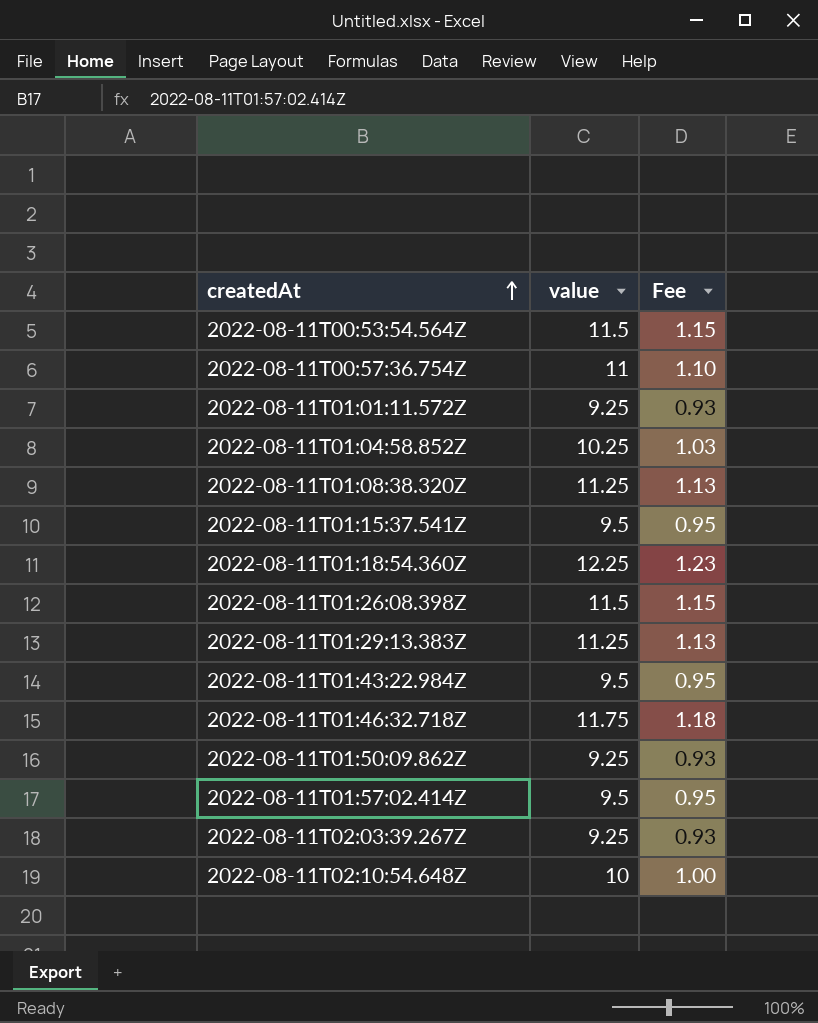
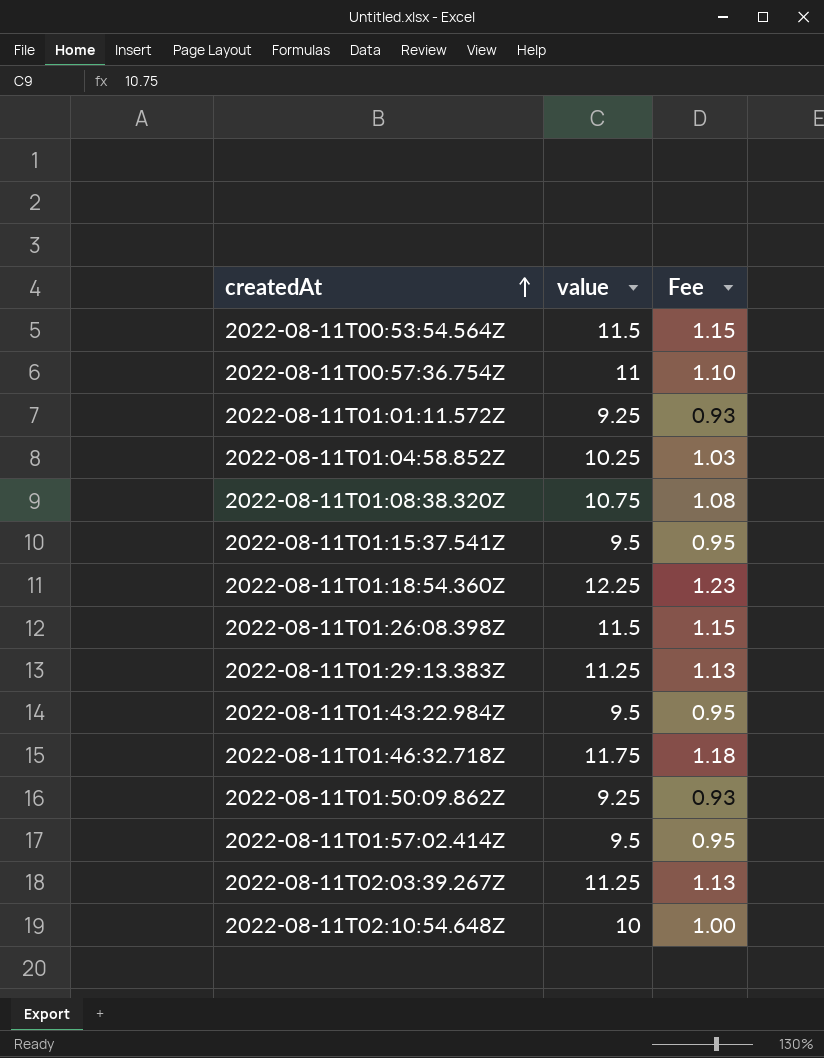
2022-08-11T01:08:38.320Z | value: 11.25 -> 10.75
2022-08-11T01:08:38.320Z | Fee: 1.13 -> 1.08
2022-08-11T02:03:39.267Z | value: 9.25 -> 11.25
2022-08-11T02:03:39.267Z | Fee: 0.93 -> 1.13

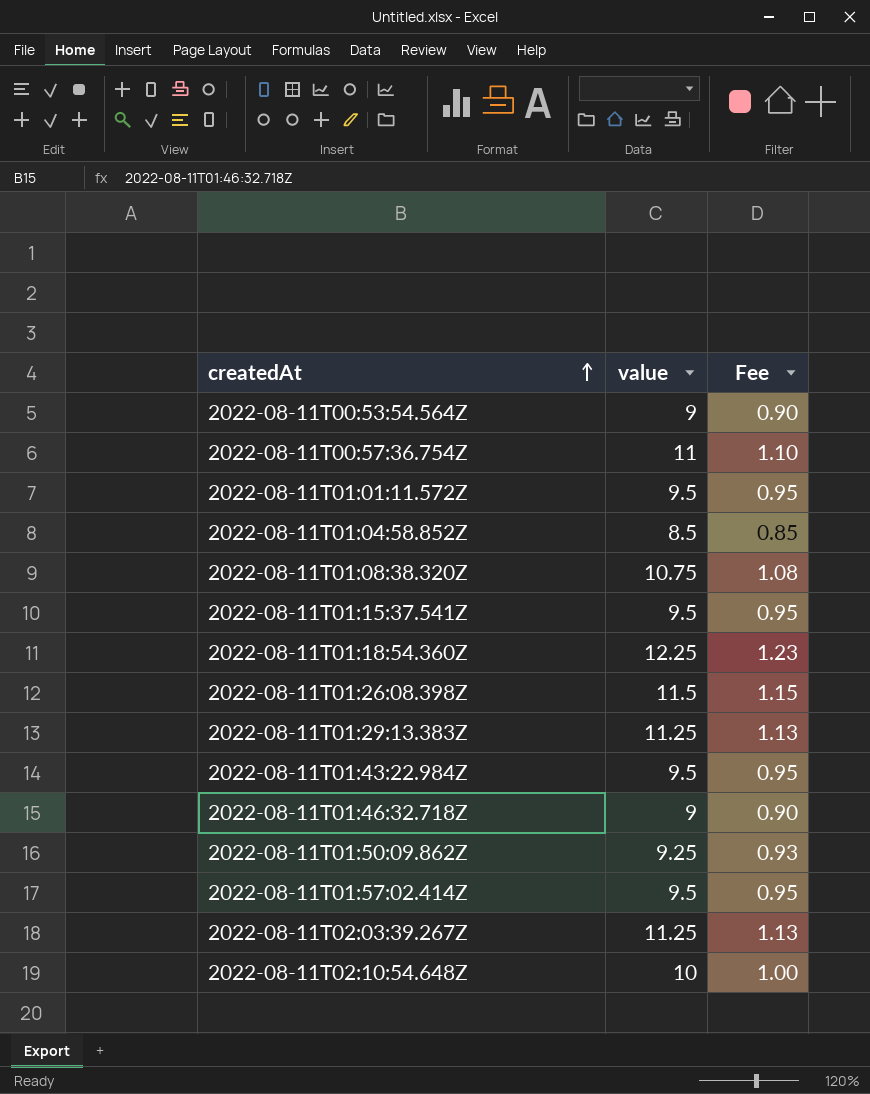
2022-08-11T00:53:54.564Z | value: 11.5 -> 9
2022-08-11T00:53:54.564Z | Fee: 1.15 -> 0.90
2022-08-11T01:01:11.572Z | value: 9.25 -> 9.5
2022-08-11T01:01:11.572Z | Fee: 0.93 -> 0.95
2022-08-11T01:04:58.852Z | value: 10.25 -> 8.5
2022-08-11T01:04:58.852Z | Fee: 1.03 -> 0.85
2022-08-11T01:46:32.718Z | value: 11.75 -> 9
2022-08-11T01:46:32.718Z | Fee: 1.18 -> 0.90

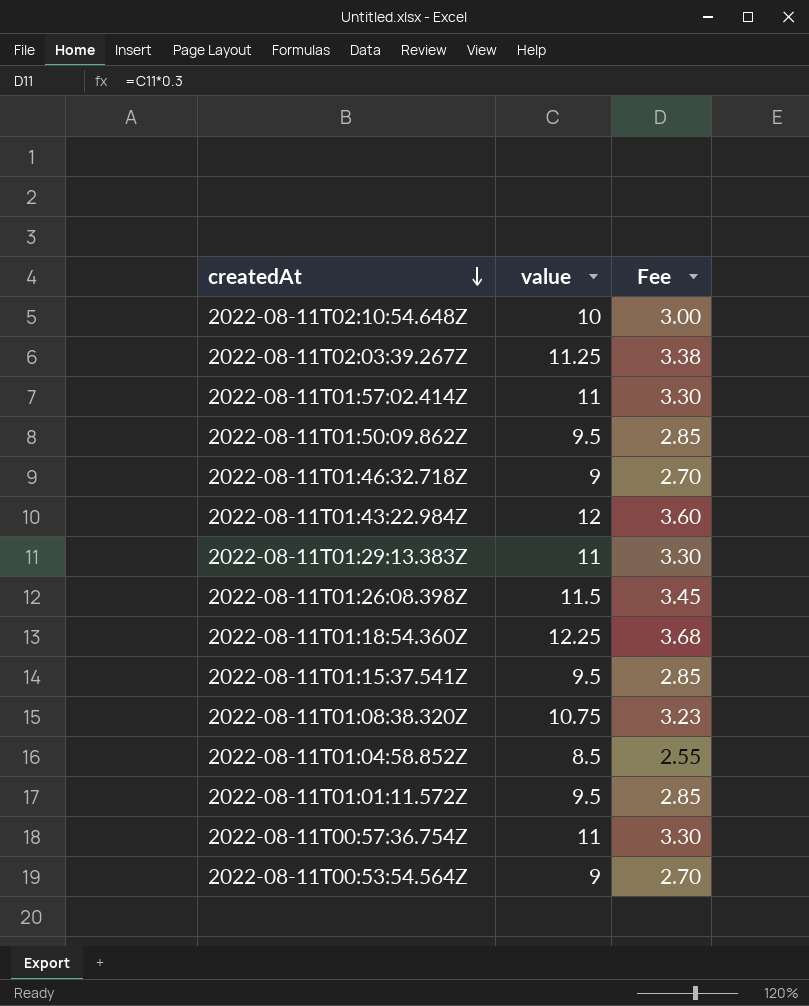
row order: createdAt ascending -> createdAt descending
column Fee | formula: [value] * 0.1 -> [value] * 0.3
2022-08-11T01:57:02.414Z | value: 9.5 -> 11
2022-08-11T01:50:09.862Z | value: 9.25 -> 9.5
2022-08-11T01:43:22.984Z | value: 9.5 -> 12
2022-08-11T01:29:13.383Z | value: 11.25 -> 11

